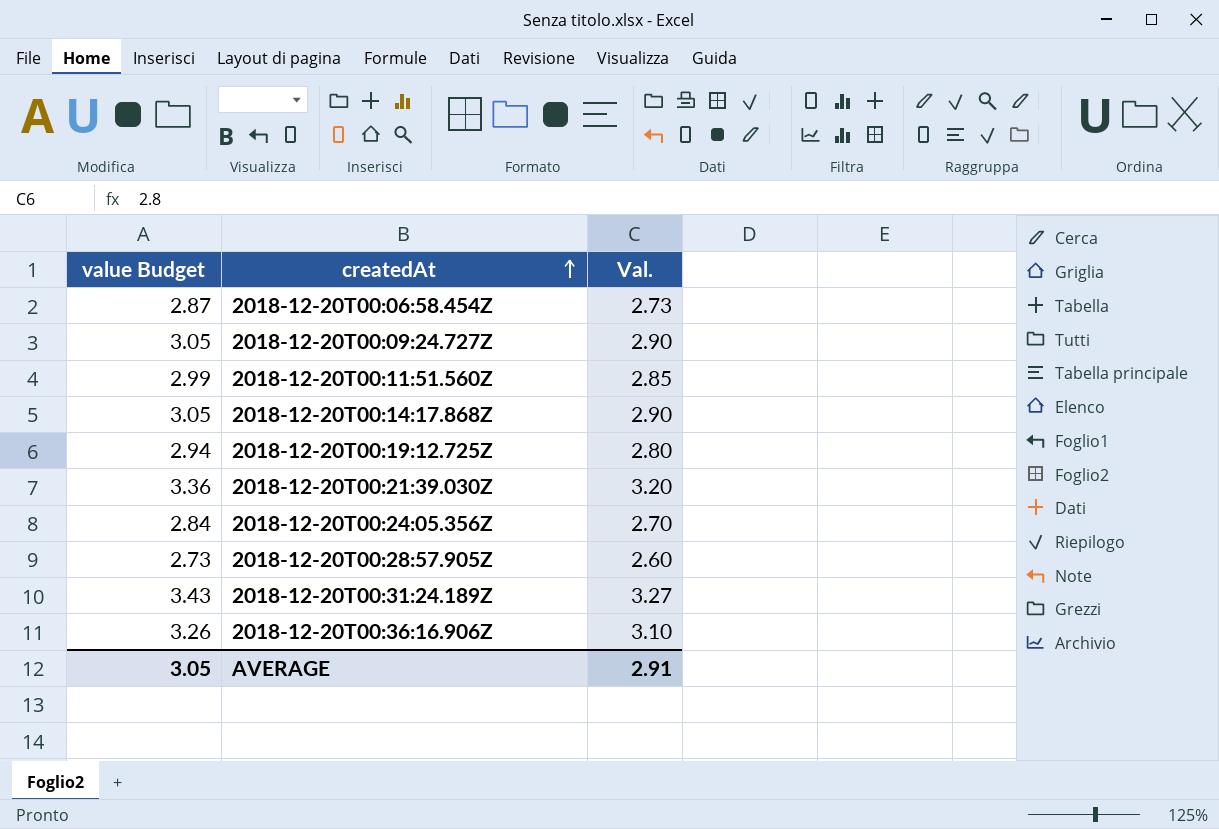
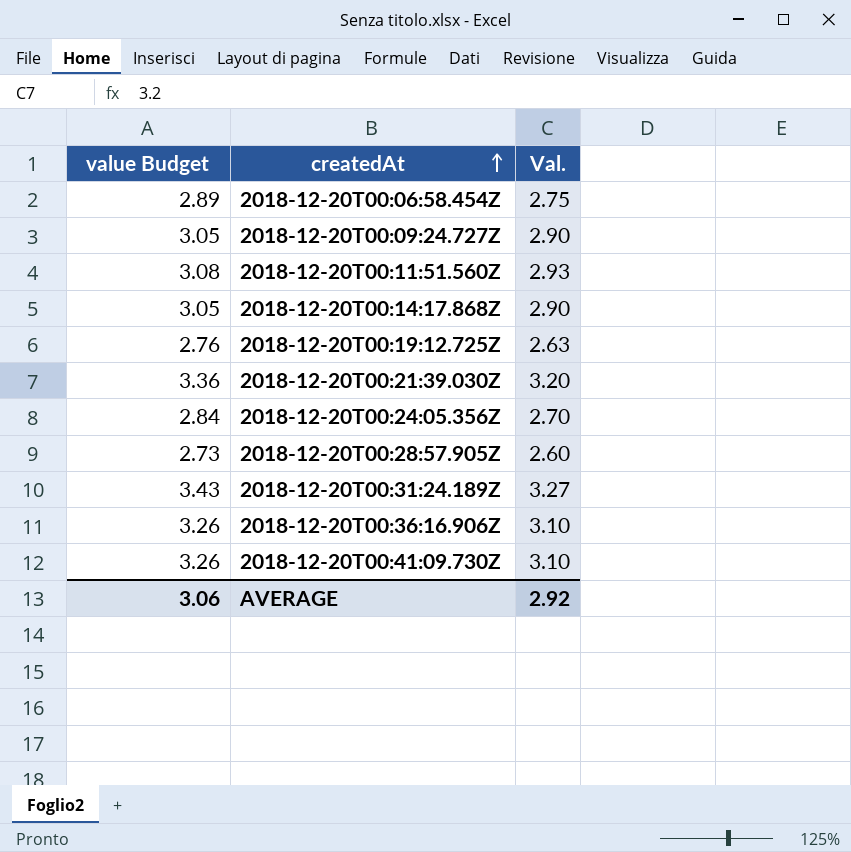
2018-12-20T00:06:58.454Z | value Budget: 2.87 -> 2.89
2018-12-20T00:06:58.454Z | Val.: 2.73 -> 2.75
2018-12-20T00:11:51.560Z | value Budget: 2.99 -> 3.08
2018-12-20T00:11:51.560Z | Val.: 2.85 -> 2.93
2018-12-20T00:19:12.725Z | value Budget: 2.94 -> 2.76
2018-12-20T00:19:12.725Z | Val.: 2.80 -> 2.63
row 2018-12-20T00:41:09.730Z: none -> 3.26 | 3.10
AVERAGE | value Budget: 3.05 -> 3.06
AVERAGE | Val.: 2.91 -> 2.92

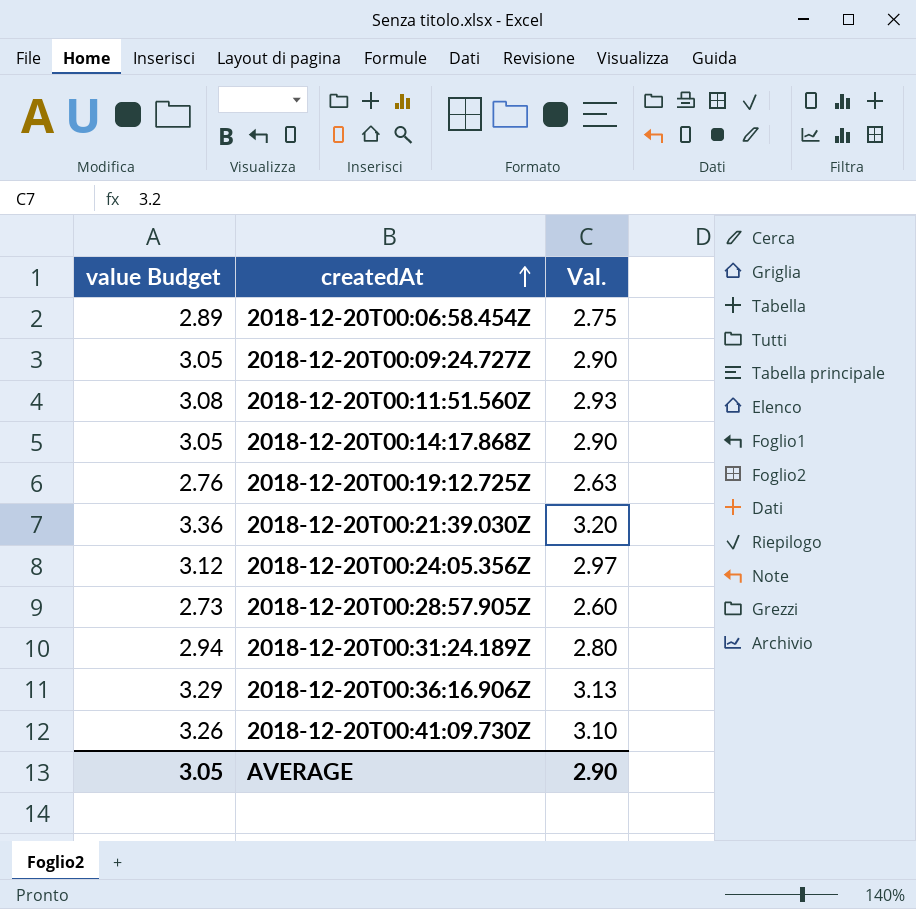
2018-12-20T00:24:05.356Z | value Budget: 2.84 -> 3.12
2018-12-20T00:24:05.356Z | Val.: 2.70 -> 2.97
2018-12-20T00:31:24.189Z | value Budget: 3.43 -> 2.94
2018-12-20T00:31:24.189Z | Val.: 3.27 -> 2.80
2018-12-20T00:36:16.906Z | value Budget: 3.26 -> 3.29
2018-12-20T00:36:16.906Z | Val.: 3.10 -> 3.13
AVERAGE | value Budget: 3.06 -> 3.05
AVERAGE | Val.: 2.92 -> 2.90

